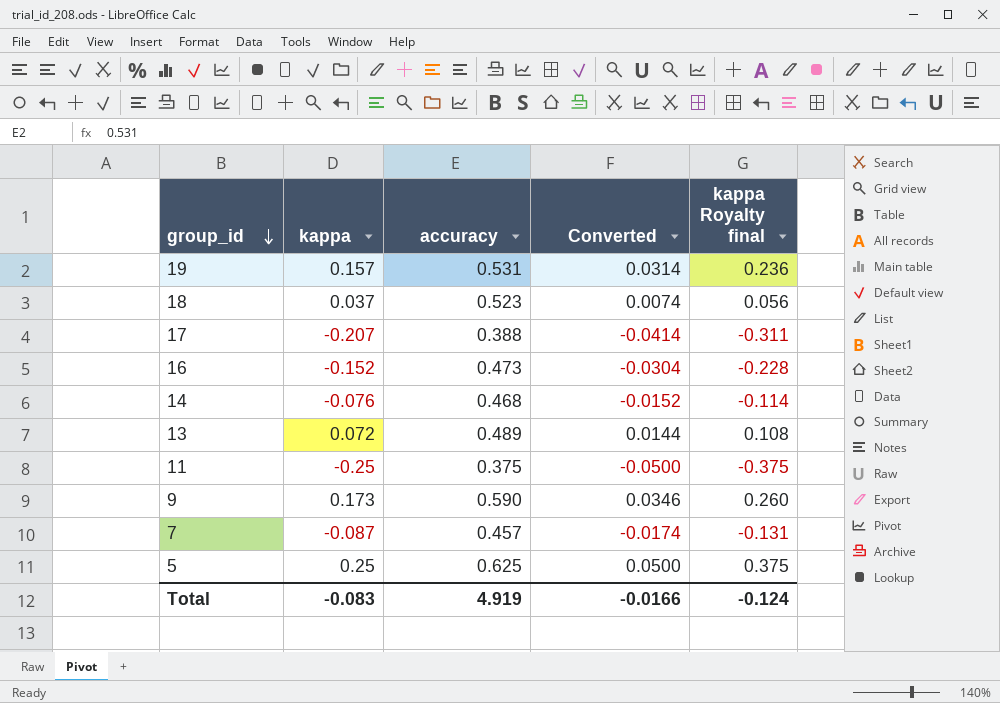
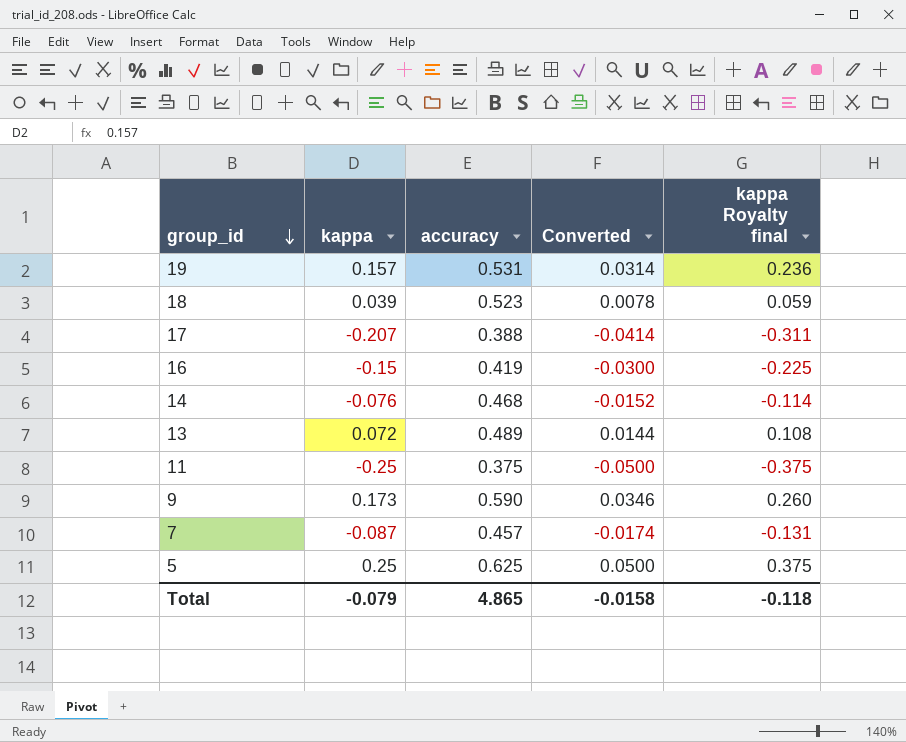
18 | kappa: 0.037 -> 0.039
18 | Converted: 0.0074 -> 0.0078
18 | kappa Royalty final: 0.056 -> 0.059
16 | kappa: -0.152 -> -0.15
16 | accuracy: 0.473 -> 0.419
16 | Converted: -0.0304 -> -0.0300
16 | kappa Royalty final: -0.228 -> -0.225
Total | kappa: -0.083 -> -0.079
Total | accuracy: 4.919 -> 4.865
Total | Converted: -0.0166 -> -0.0158
Total | kappa Royalty final: -0.124 -> -0.118

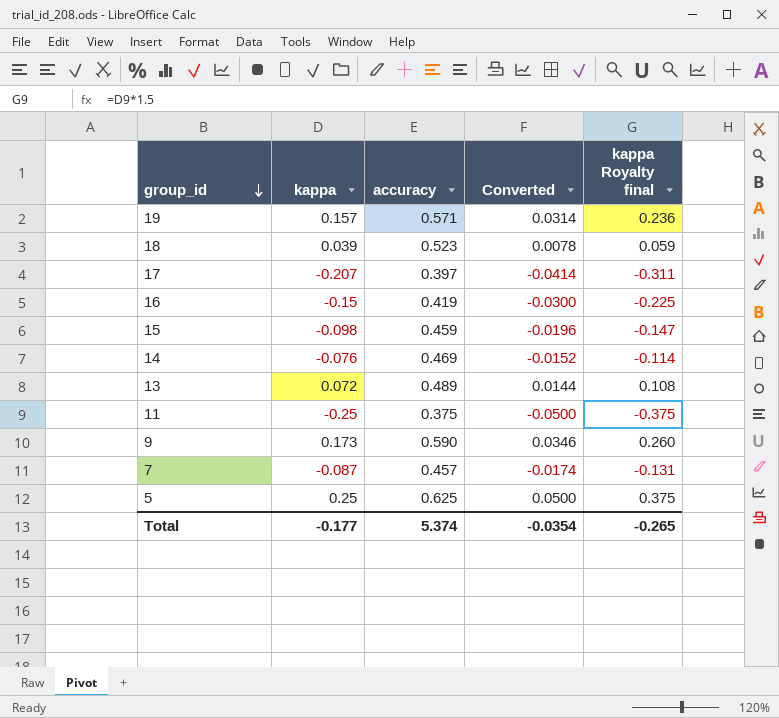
19 | accuracy: 0.531 -> 0.571
17 | accuracy: 0.388 -> 0.397
row 15: none -> -0.098 | 0.459 | -0.0196 | -0.147
14 | accuracy: 0.468 -> 0.469
Total | kappa: -0.079 -> -0.177
Total | accuracy: 4.865 -> 5.374
Total | Converted: -0.0158 -> -0.0354
Total | kappa Royalty final: -0.118 -> -0.265

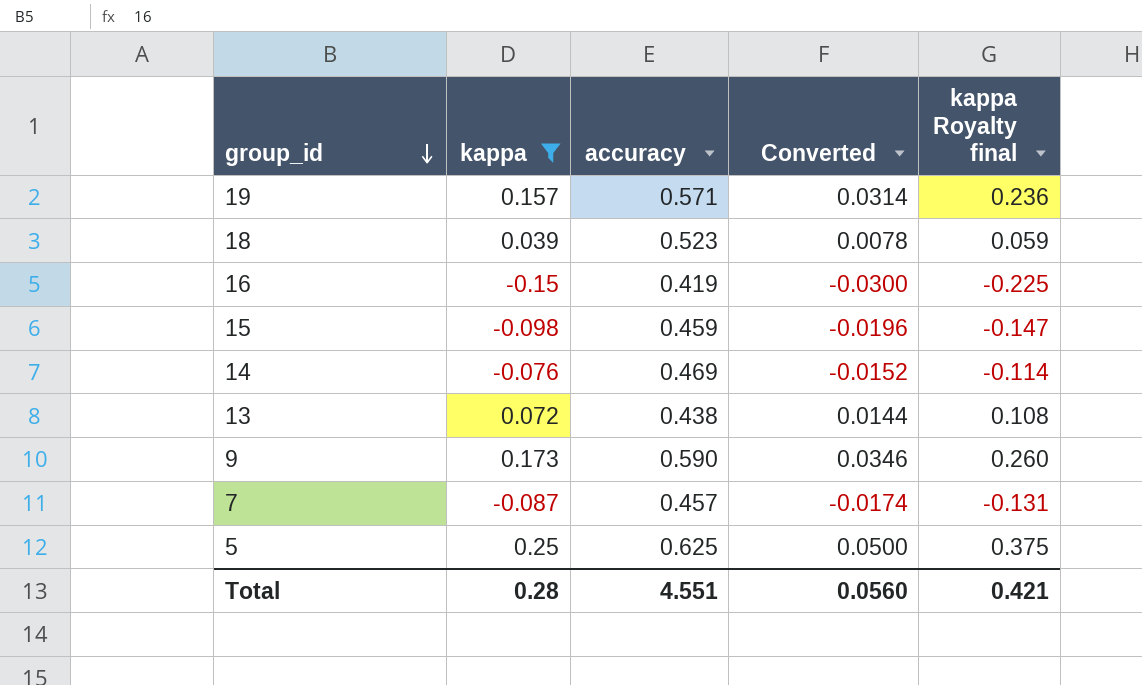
filter: none -> kappa >= -0.15
13 | accuracy: 0.489 -> 0.438
Total | kappa: -0.177 -> 0.28
Total | accuracy: 5.374 -> 4.551
Total | Converted: -0.0354 -> 0.0560
Total | kappa Royalty final: -0.265 -> 0.421

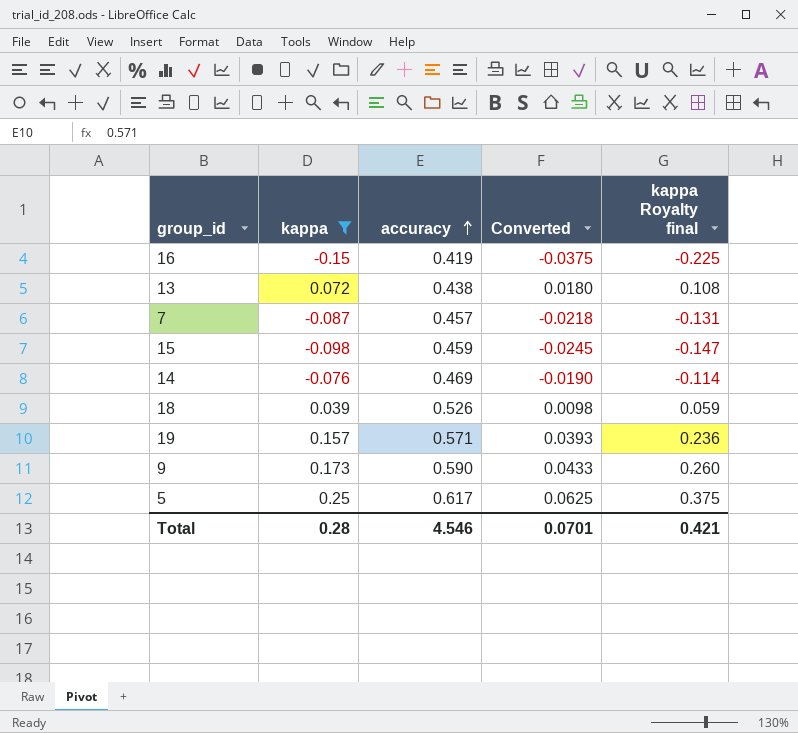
row order: group_id descending -> accuracy ascending
column Converted | formula: [kappa] * 0.2 -> [kappa] * 0.25
18 | accuracy: 0.523 -> 0.526
5 | accuracy: 0.625 -> 0.617
Total | accuracy: 4.551 -> 4.546
Total | Converted: 0.0560 -> 0.0701

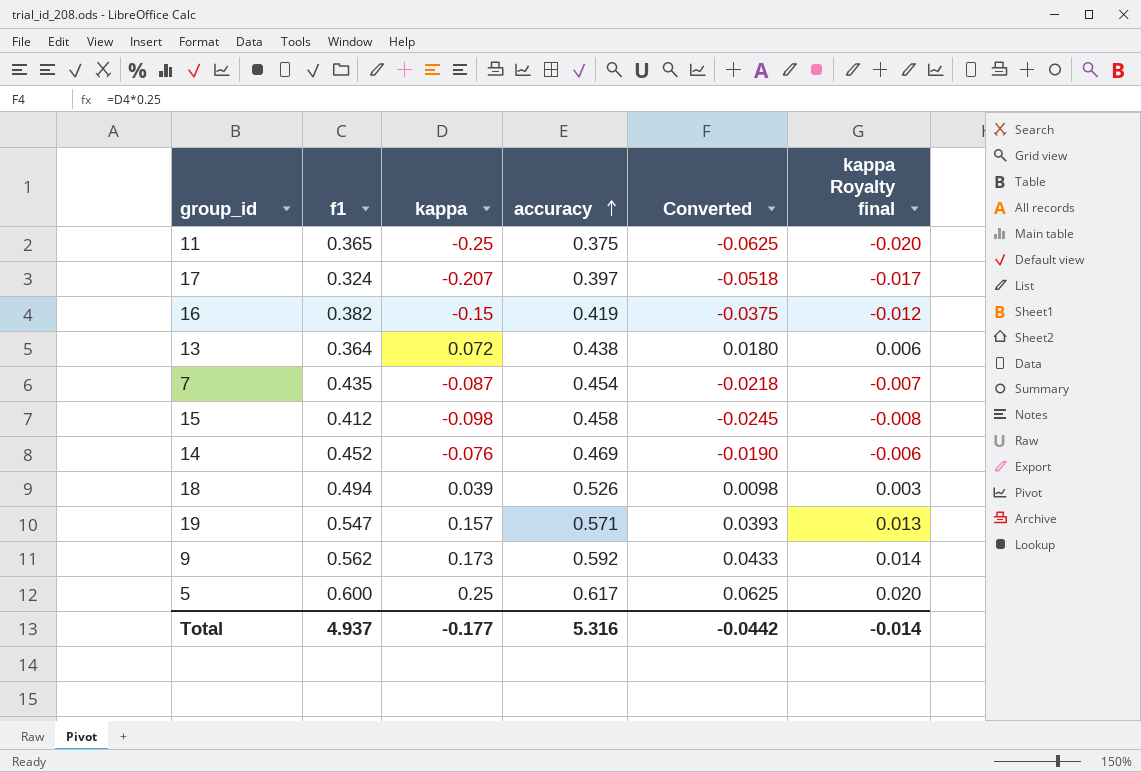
filter: kappa >= -0.15 -> none
column f1 | position: none -> 2
column kappa Royalty final | formula: [kappa] * 1.5 -> [kappa] * 0.08
7 | accuracy: 0.457 -> 0.454
15 | accuracy: 0.459 -> 0.458
9 | accuracy: 0.590 -> 0.592
Total | kappa: 0.28 -> -0.177
Total | accuracy: 4.546 -> 5.316
Total | Converted: 0.0701 -> -0.0442
Total | kappa Royalty final: 0.421 -> -0.014

